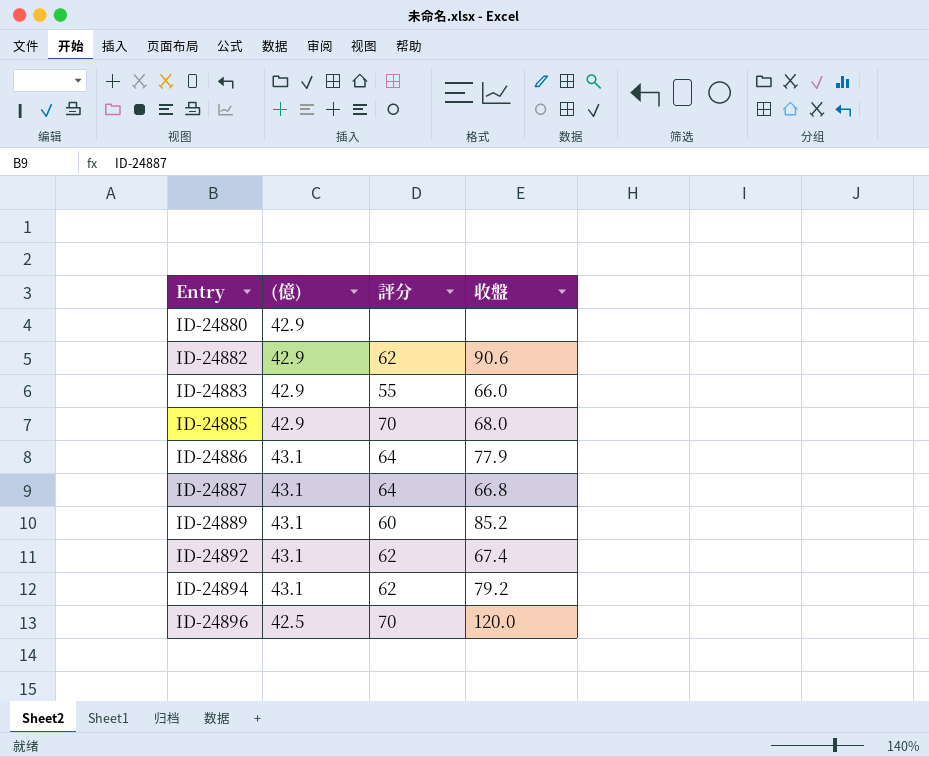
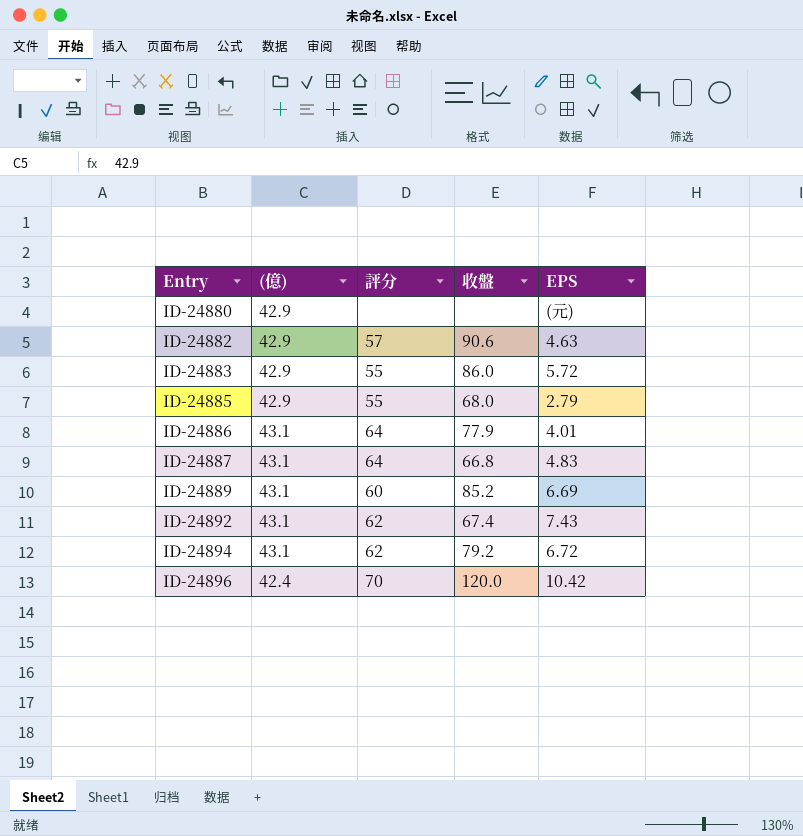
column EPS | position: none -> 5
ID-24882 | 評分: 62 -> 57
ID-24883 | 收盤: 66.0 -> 86.0
ID-24885 | 評分: 70 -> 55
ID-24896 | (億): 42.5 -> 42.4

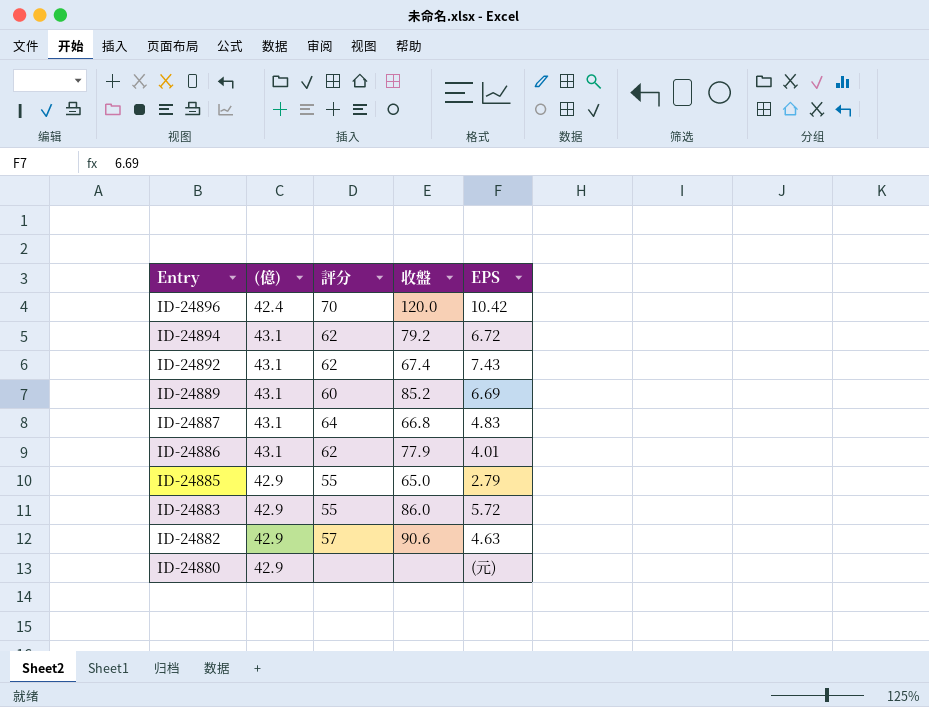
row order: Entry ascending -> Entry descending
ID-24886 | 評分: 64 -> 62
ID-24885 | 收盤: 68.0 -> 65.0

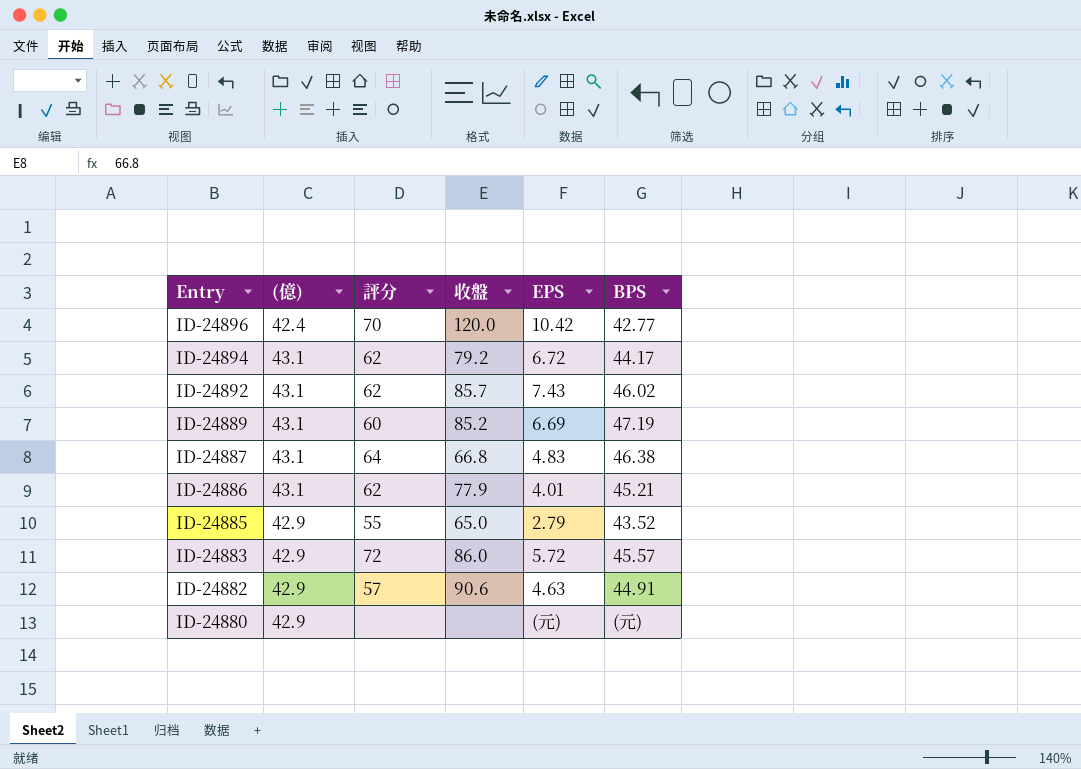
column BPS | position: none -> 6
ID-24892 | 收盤: 67.4 -> 85.7
ID-24883 | 評分: 55 -> 72

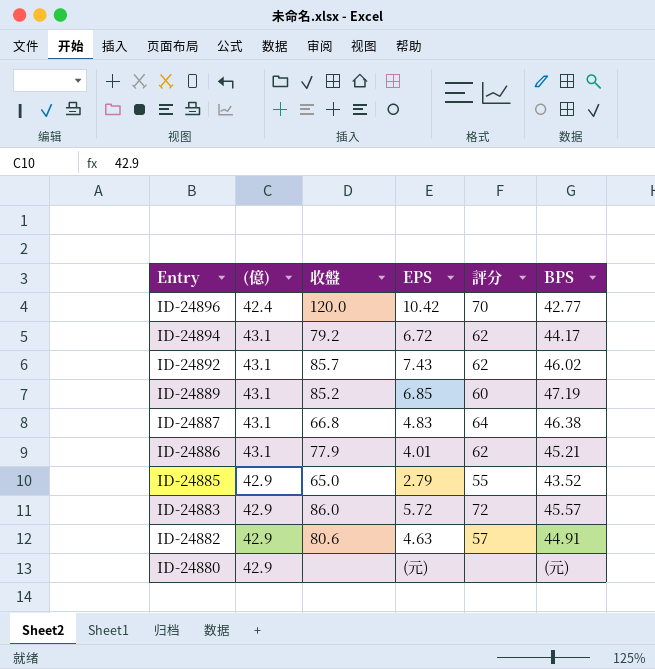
column 評分 | position: 3 -> 5
ID-24889 | EPS: 6.69 -> 6.85
ID-24882 | 收盤: 90.6 -> 80.6

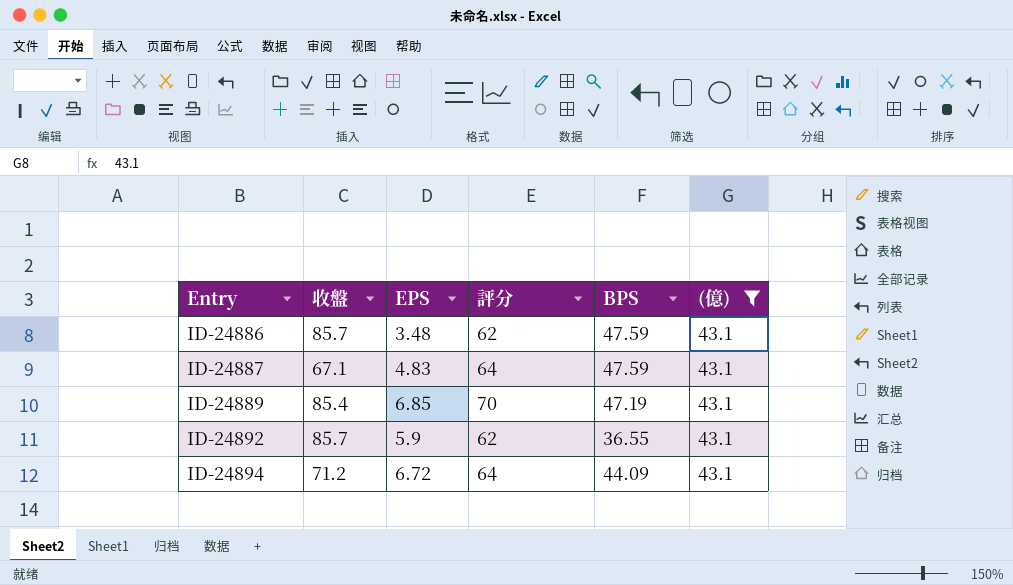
filter: none -> (億) = 43.1
row order: Entry descending -> Entry ascending
column (億) | position: 2 -> 6
ID-24886 | 收盤: 77.9 -> 85.7
ID-24886 | EPS: 4.01 -> 3.48
ID-24886 | BPS: 45.21 -> 47.59
ID-24887 | 收盤: 66.8 -> 67.1
ID-24887 | BPS: 46.38 -> 47.59
ID-24889 | 收盤: 85.2 -> 85.4
ID-24889 | 評分: 60 -> 70
ID-24892 | EPS: 7.43 -> 5.9
ID-24892 | BPS: 46.02 -> 36.55
ID-24894 | 收盤: 79.2 -> 71.2
ID-24894 | 評分: 62 -> 64
ID-24894 | BPS: 44.17 -> 44.09

